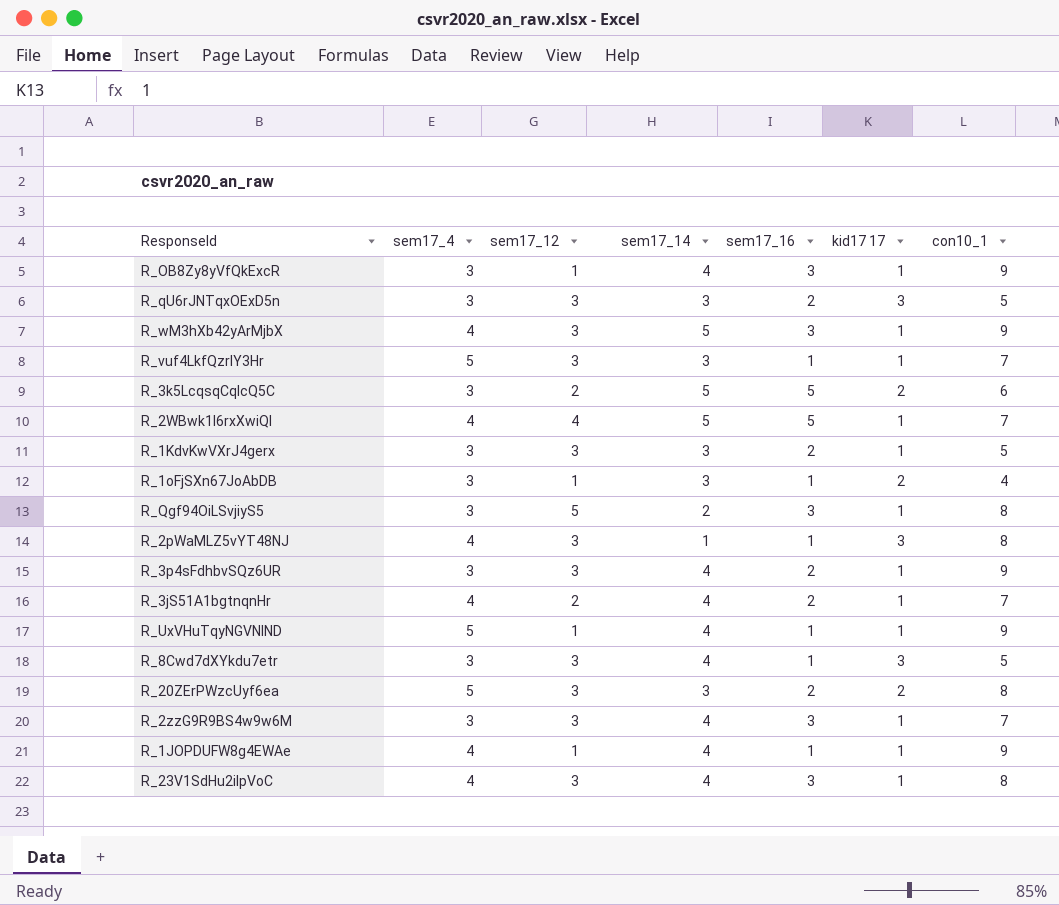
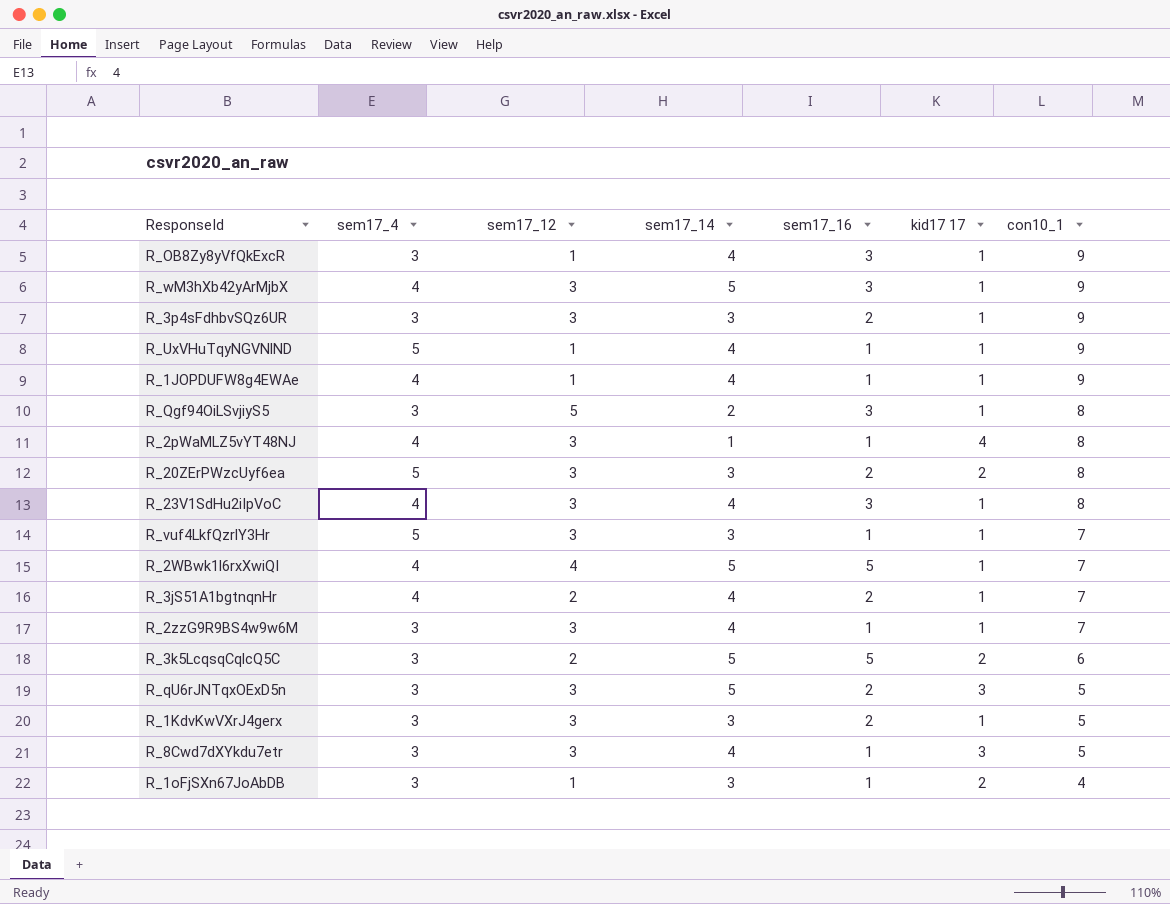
row order: none -> con10_1 descending
R_3p4sFdhbvSQz6UR | sem17_14: 4 -> 3
R_2pWaMLZ5vYT48NJ | kid17 17: 3 -> 4
R_2zzG9R9BS4w9w6M | sem17_16: 3 -> 1
R_qU6rJNTqxOExD5n | sem17_14: 3 -> 5

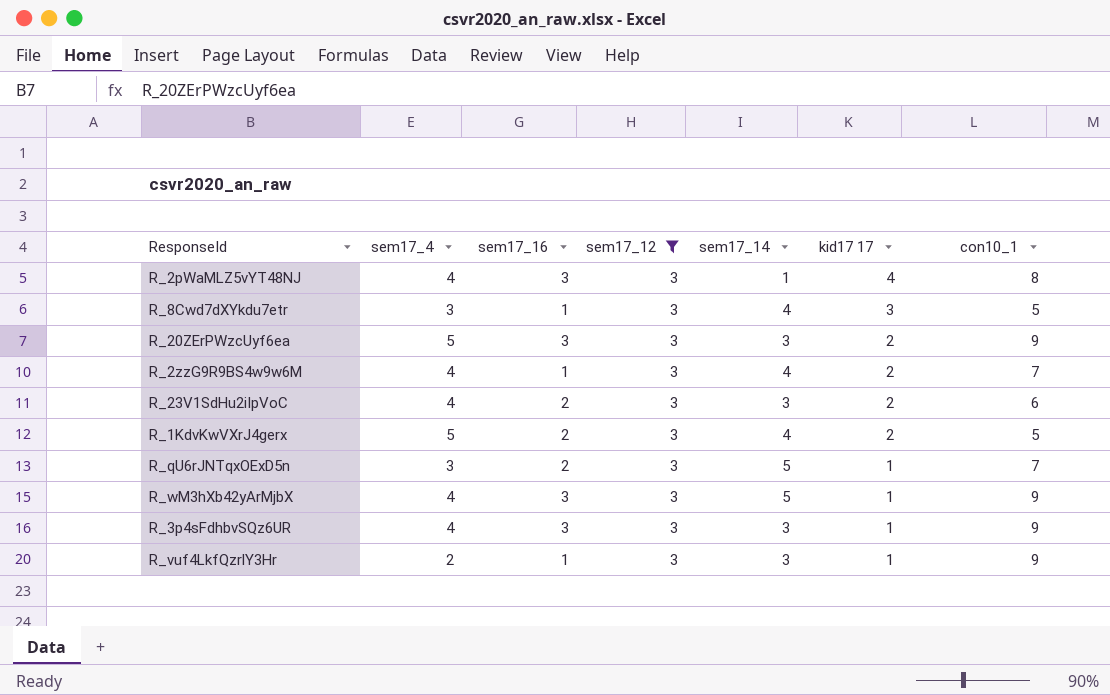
filter: none -> sem17_12 = 3
row order: con10_1 descending -> kid17 17 descending
column sem17_16 | position: 5 -> 3
R_2pWaMLZ5vYT48NJ | sem17_16: 1 -> 3
R_20ZErPWzcUyf6ea | sem17_16: 2 -> 3
R_20ZErPWzcUyf6ea | con10_1: 8 -> 9
R_2zzG9R9BS4w9w6M | sem17_4: 3 -> 4
R_2zzG9R9BS4w9w6M | kid17 17: 1 -> 2
R_23V1SdHu2iIpVoC | sem17_16: 3 -> 2
R_23V1SdHu2iIpVoC | sem17_14: 4 -> 3
R_23V1SdHu2iIpVoC | kid17 17: 1 -> 2
R_23V1SdHu2iIpVoC | con10_1: 8 -> 6
R_1KdvKwVXrJ4gerx | sem17_4: 3 -> 5
R_1KdvKwVXrJ4gerx | sem17_14: 3 -> 4
R_1KdvKwVXrJ4gerx | kid17 17: 1 -> 2
R_qU6rJNTqxOExD5n | kid17 17: 3 -> 1
R_qU6rJNTqxOExD5n | con10_1: 5 -> 7
R_3p4sFdhbvSQz6UR | sem17_4: 3 -> 4
R_3p4sFdhbvSQz6UR | sem17_16: 2 -> 3
R_vuf4LkfQzrlY3Hr | sem17_4: 5 -> 2
R_vuf4LkfQzrlY3Hr | con10_1: 7 -> 9

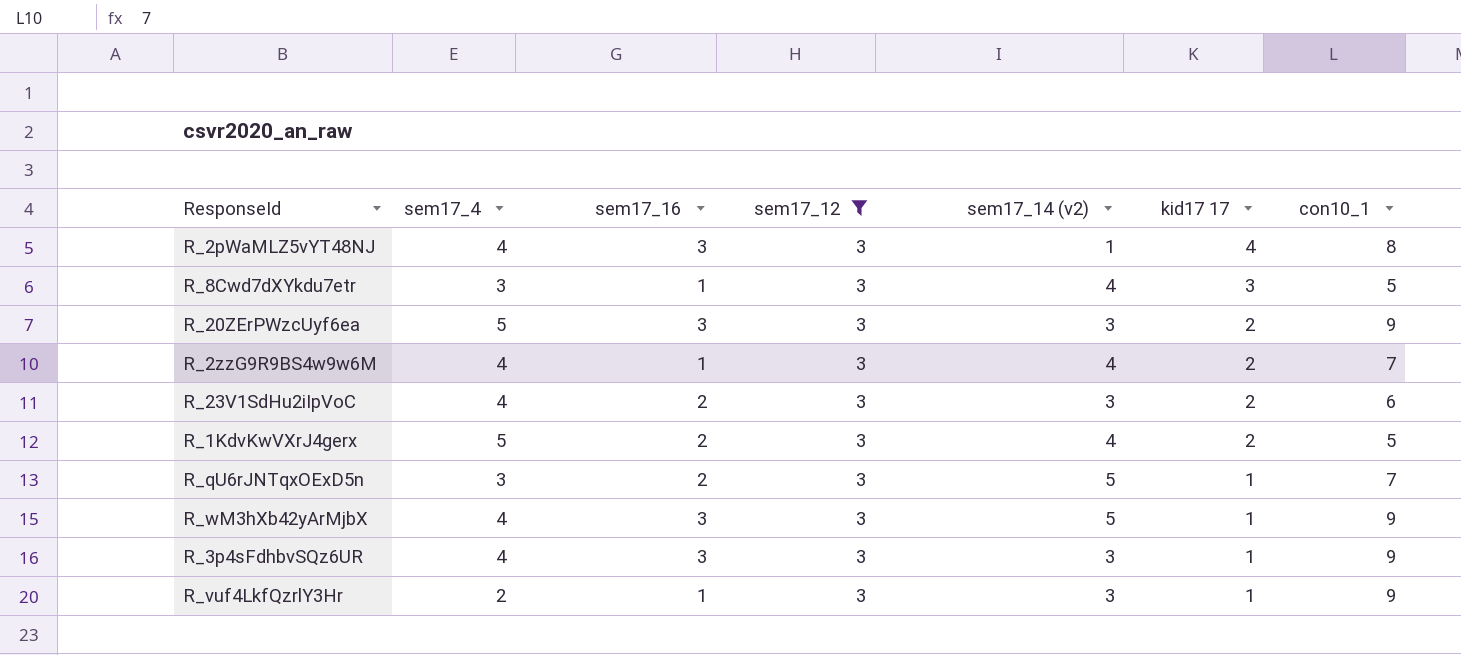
column name: sem17_14 -> sem17_14 (v2)

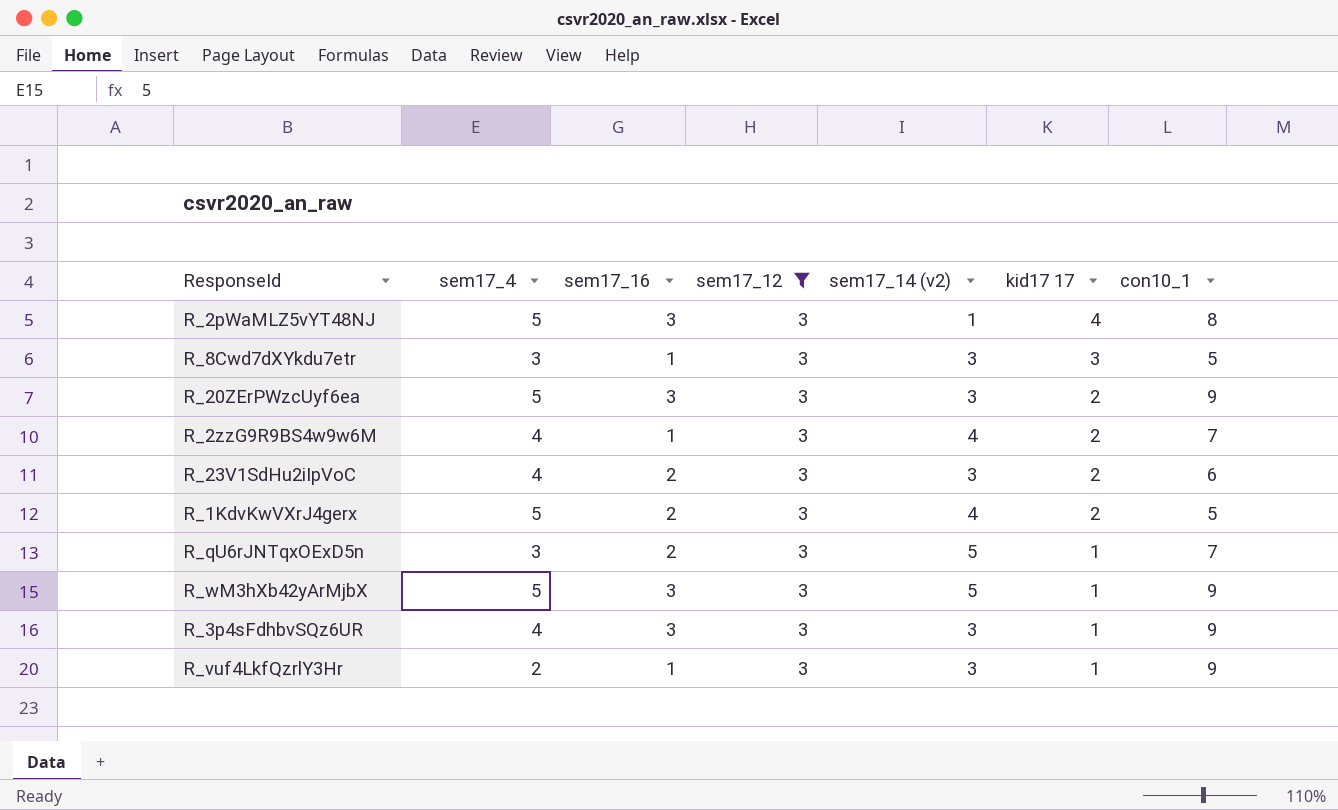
R_2pWaMLZ5vYT48NJ | sem17_4: 4 -> 5
R_8Cwd7dXYkdu7etr | sem17_14 (v2): 4 -> 3
R_wM3hXb42yArMjbX | sem17_4: 4 -> 5

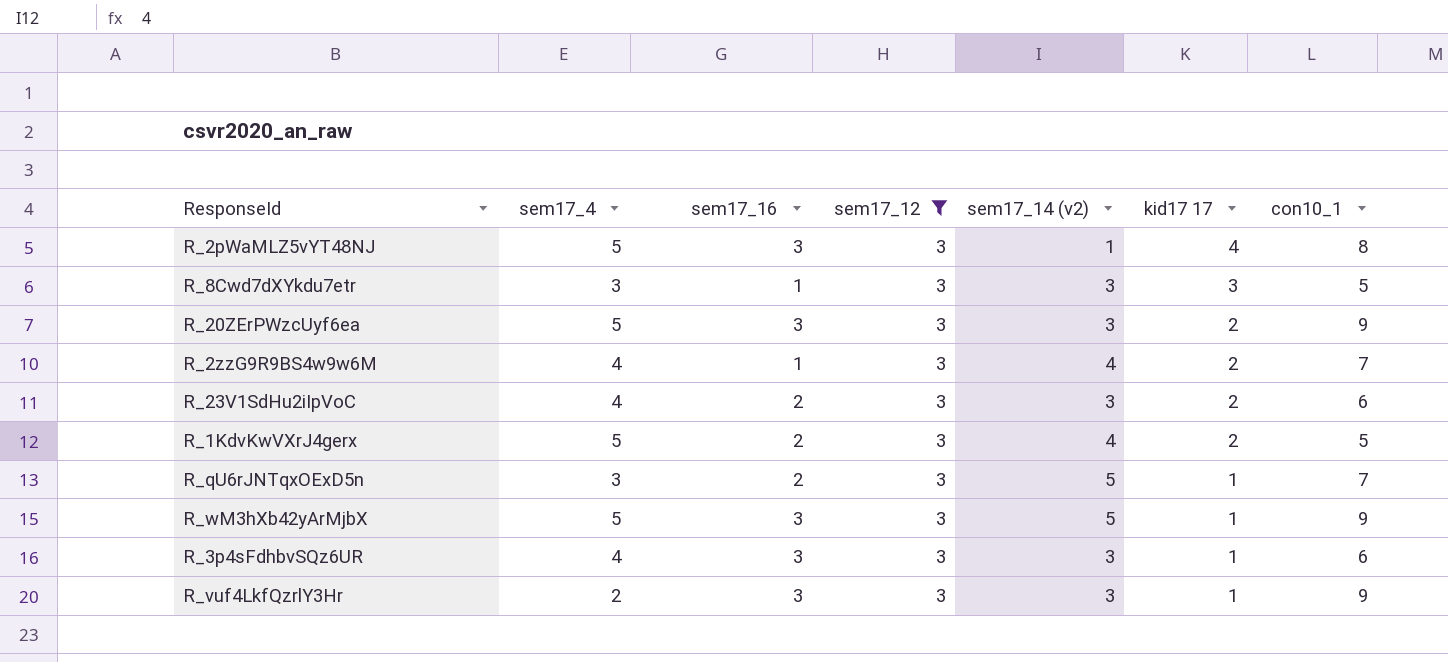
R_3p4sFdhbvSQz6UR | con10_1: 9 -> 6
R_vuf4LkfQzrlY3Hr | sem17_16: 1 -> 3

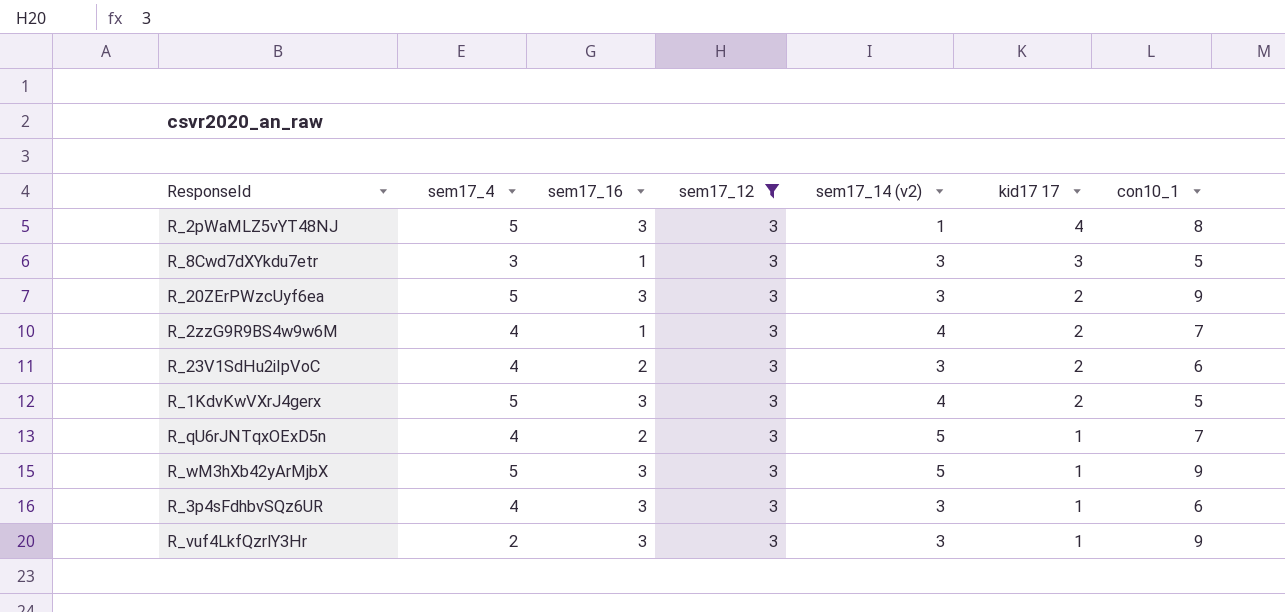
R_1KdvKwVXrJ4gerx | sem17_16: 2 -> 3
R_qU6rJNTqxOExD5n | sem17_4: 3 -> 4

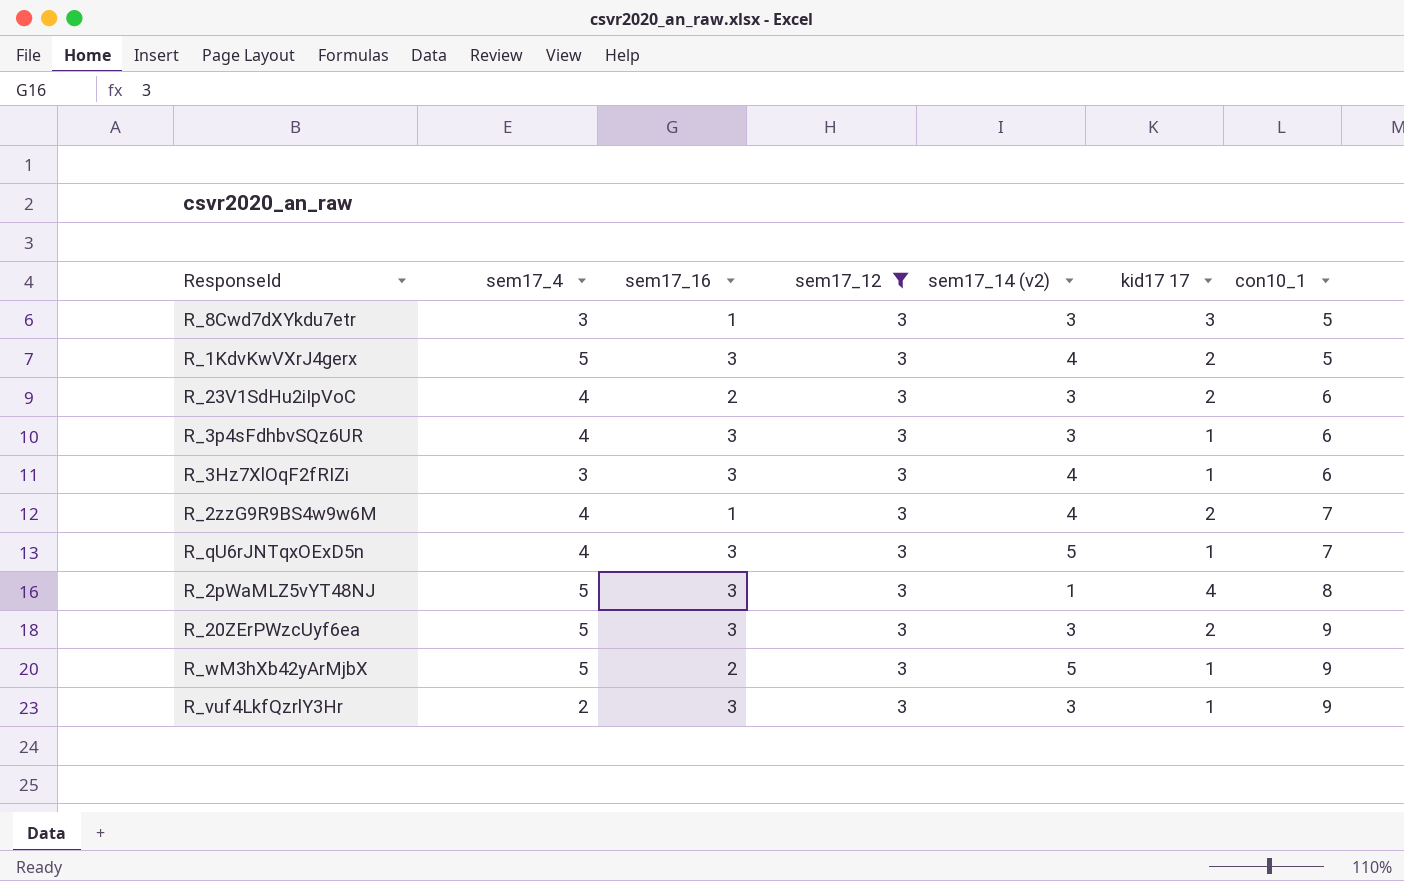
row order: kid17 17 descending -> con10_1 ascending
row R_3Hz7XlOqF2fRIZi: none -> 3 | 3 | 3 | 4 | 1 | 6
R_qU6rJNTqxOExD5n | sem17_16: 2 -> 3
R_wM3hXb42yArMjbX | sem17_16: 3 -> 2

